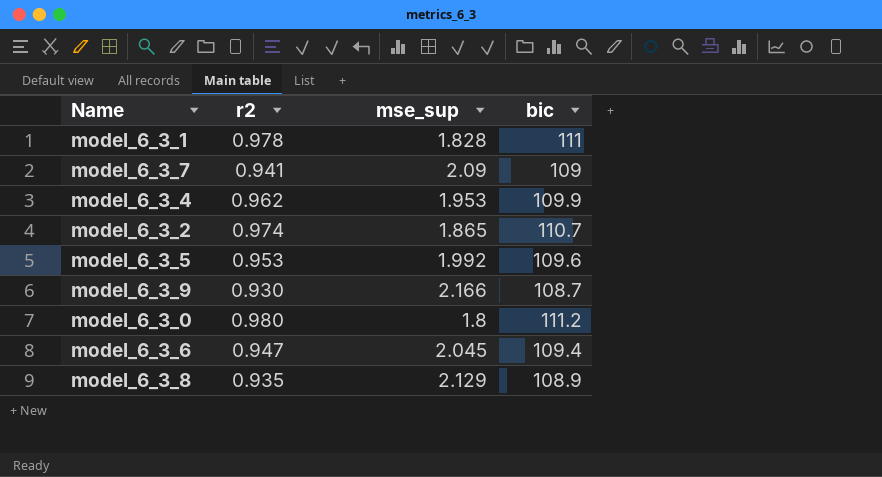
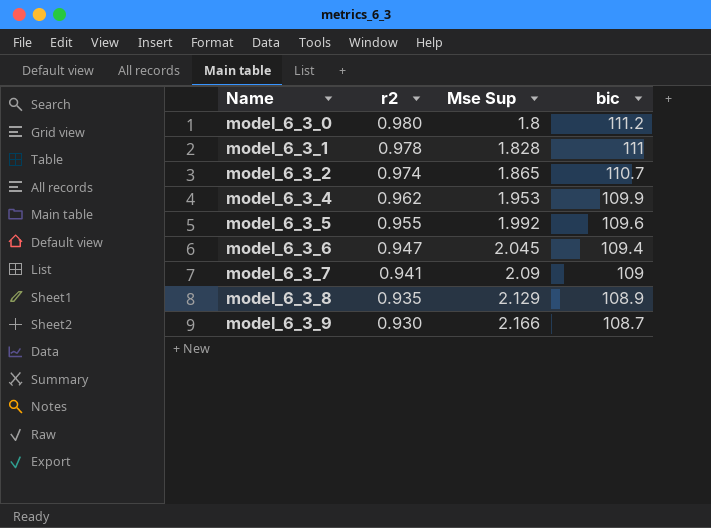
row order: none -> Name ascending
column name: mse_sup -> Mse Sup
model_6_3_5 | r2: 0.953 -> 0.955

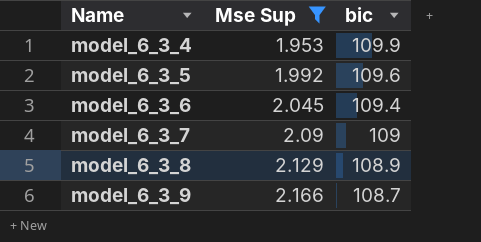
filter: none -> Mse Sup >= 1.953
column r2 | position: 2 -> none

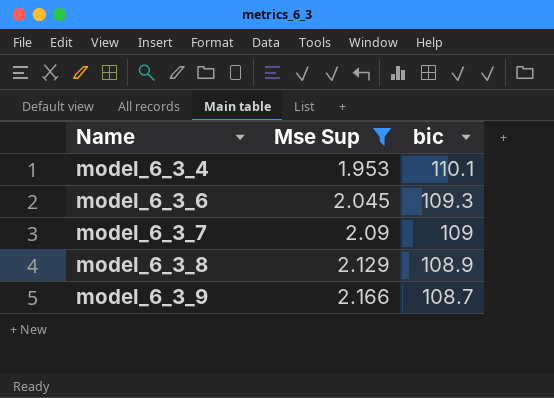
row model_6_3_5: 1.992 | 109.6 -> none
model_6_3_4 | bic: 109.9 -> 110.1
model_6_3_6 | bic: 109.4 -> 109.3

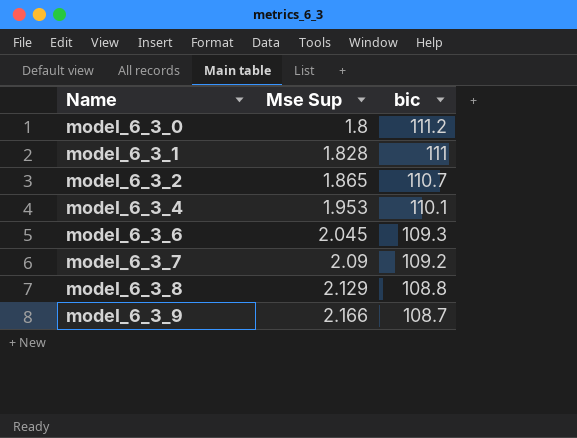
filter: Mse Sup >= 1.953 -> none
model_6_3_7 | bic: 109 -> 109.2
model_6_3_8 | bic: 108.9 -> 108.8

